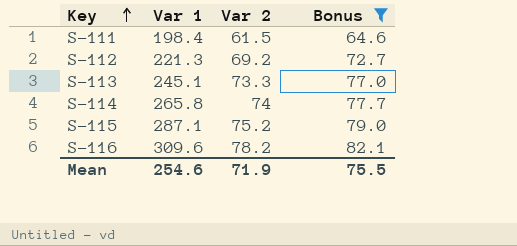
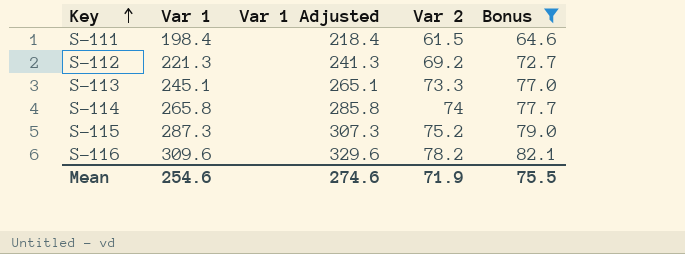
column Var 1 Adjusted | formula: none -> [Var 1] + 20
S-115 | Var 1: 287.1 -> 287.3

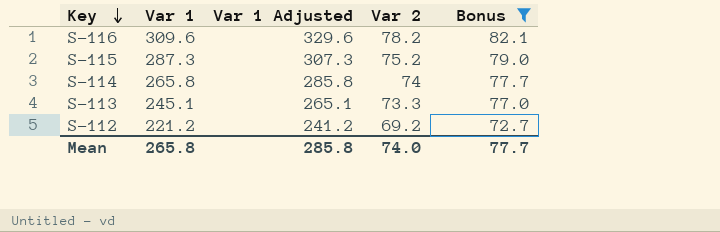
row order: Key ascending -> Key descending
row S-111: 198.4 | 218.4 | 61.5 | 64.6 -> none
S-112 | Var 1: 221.3 -> 221.2
S-112 | Var 1 Adjusted: 241.3 -> 241.2
Mean | Var 1: 254.6 -> 265.8
Mean | Var 1 Adjusted: 274.6 -> 285.8
Mean | Var 2: 71.9 -> 74.0
Mean | Bonus: 75.5 -> 77.7

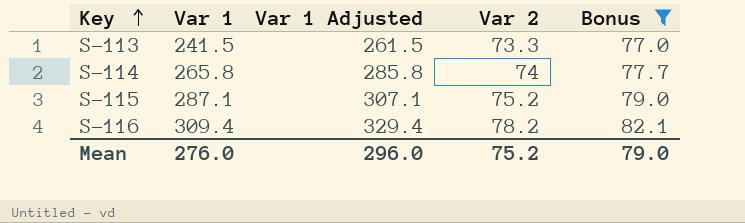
row order: Key descending -> Key ascending
row S-112: 221.2 | 241.2 | 69.2 | 72.7 -> none
S-113 | Var 1: 245.1 -> 241.5
S-113 | Var 1 Adjusted: 265.1 -> 261.5
S-115 | Var 1: 287.3 -> 287.1
S-115 | Var 1 Adjusted: 307.3 -> 307.1
S-116 | Var 1: 309.6 -> 309.4
S-116 | Var 1 Adjusted: 329.6 -> 329.4
Mean | Var 1: 265.8 -> 276.0
Mean | Var 1 Adjusted: 285.8 -> 296.0
Mean | Var 2: 74.0 -> 75.2
Mean | Bonus: 77.7 -> 79.0

